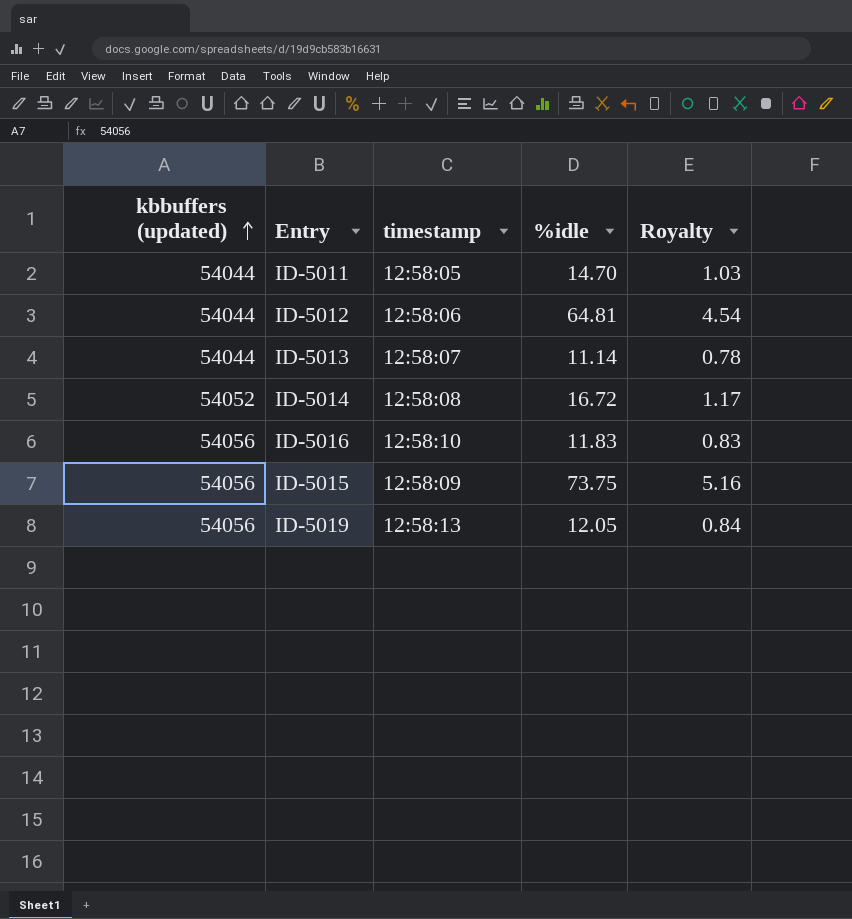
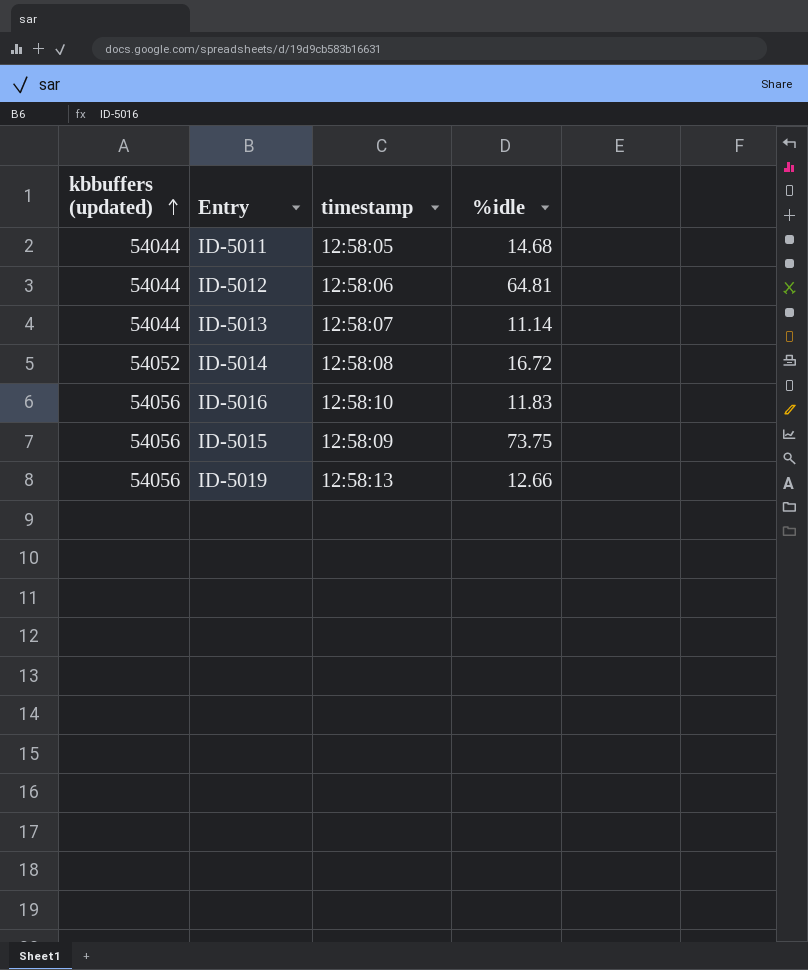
column Royalty | formula: [%idle] * 0.07 -> none
ID-5011 | %idle: 14.70 -> 14.68
ID-5019 | %idle: 12.05 -> 12.66

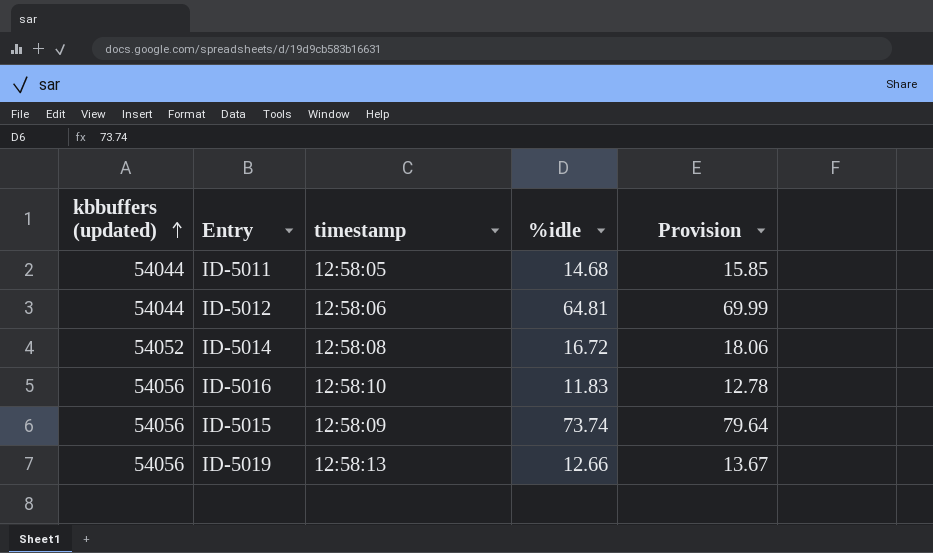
column Provision | formula: none -> [%idle] * 1.08
row ID-5013: 54044 | 12:58:07 | 11.14 -> none
ID-5015 | %idle: 73.75 -> 73.74

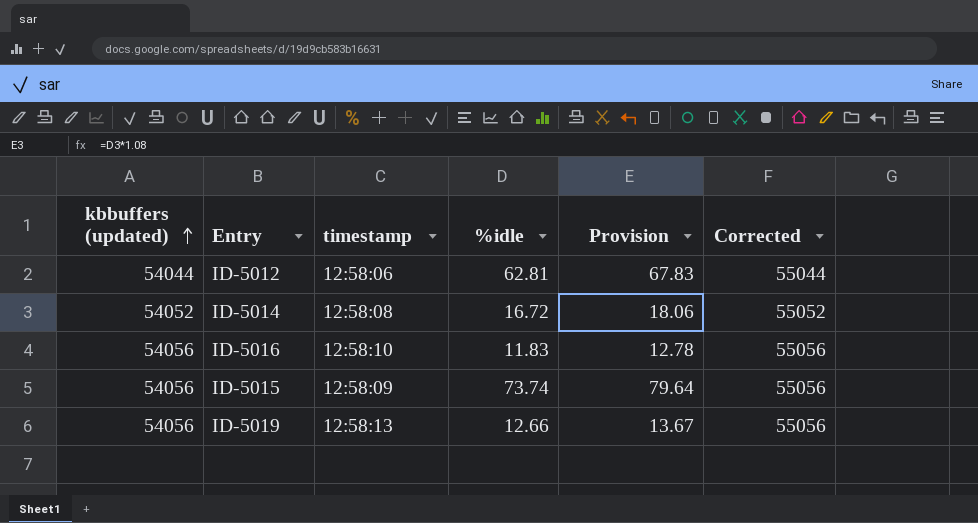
column Corrected | formula: none -> [kbbuffers (updated)] + 1000
row ID-5011: 54044 | 12:58:05 | 14.68 | 15.85 -> none
ID-5012 | %idle: 64.81 -> 62.81
ID-5012 | Provision: 69.99 -> 67.83

